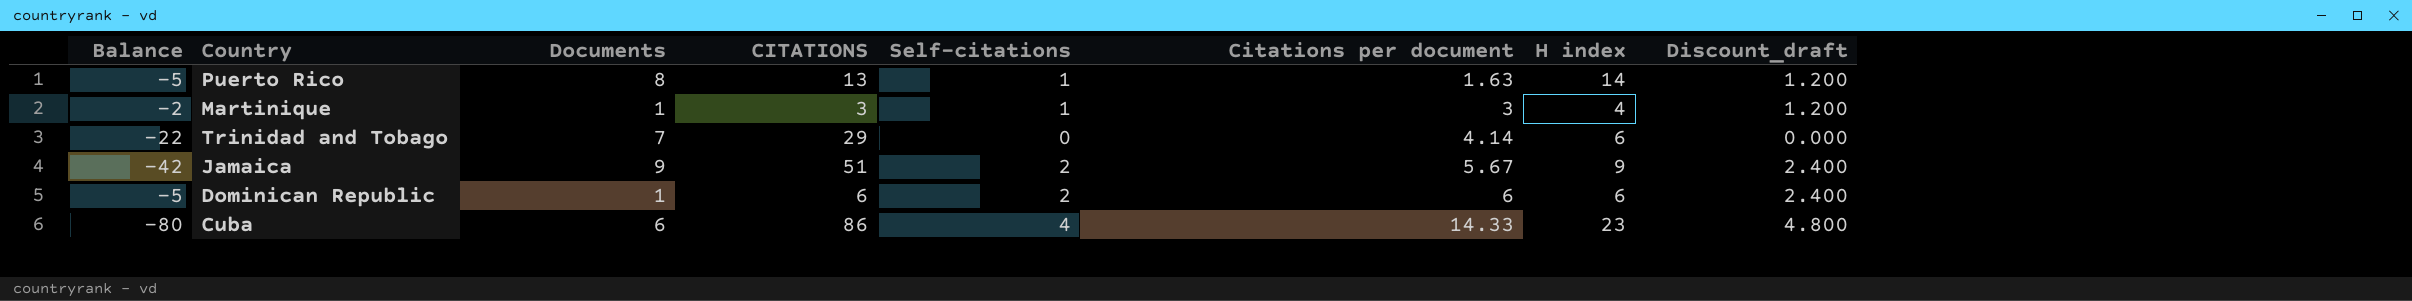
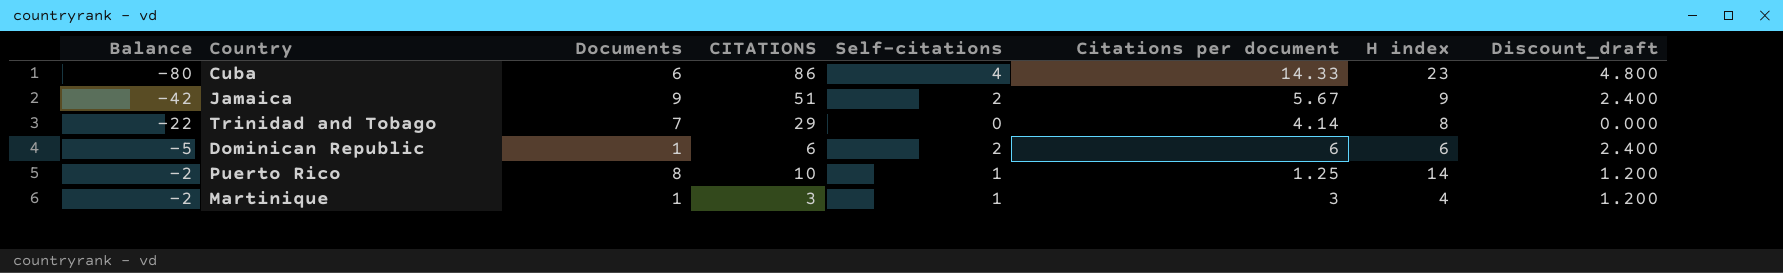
row order: Citations per document ascending -> Balance ascending
Trinidad and Tobago | H index: 6 -> 8
Puerto Rico | Balance: -5 -> -2
Puerto Rico | CITATIONS: 13 -> 10
Puerto Rico | Citations per document: 1.63 -> 1.25

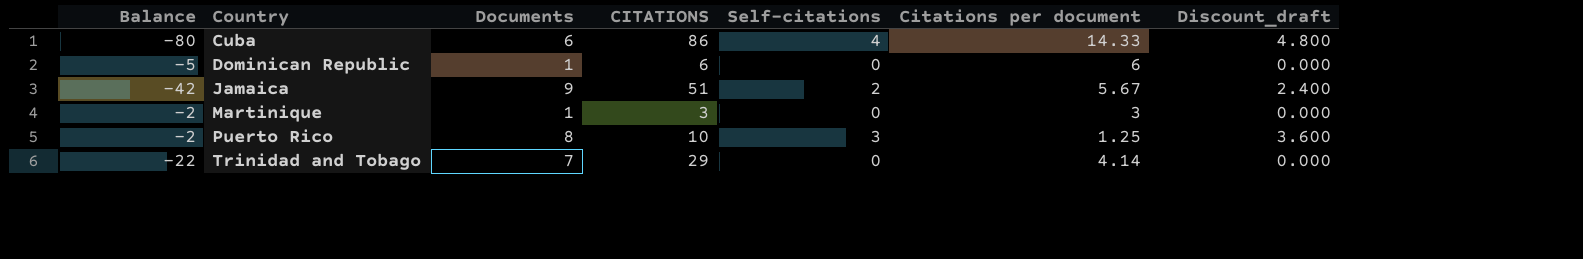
row order: Balance ascending -> Country ascending
column H index | position: 7 -> none
Dominican Republic | Self-citations: 2 -> 0
Dominican Republic | Discount_draft: 2.400 -> 0.000
Martinique | Self-citations: 1 -> 0
Martinique | Discount_draft: 1.200 -> 0.000
Puerto Rico | Self-citations: 1 -> 3
Puerto Rico | Discount_draft: 1.200 -> 3.600

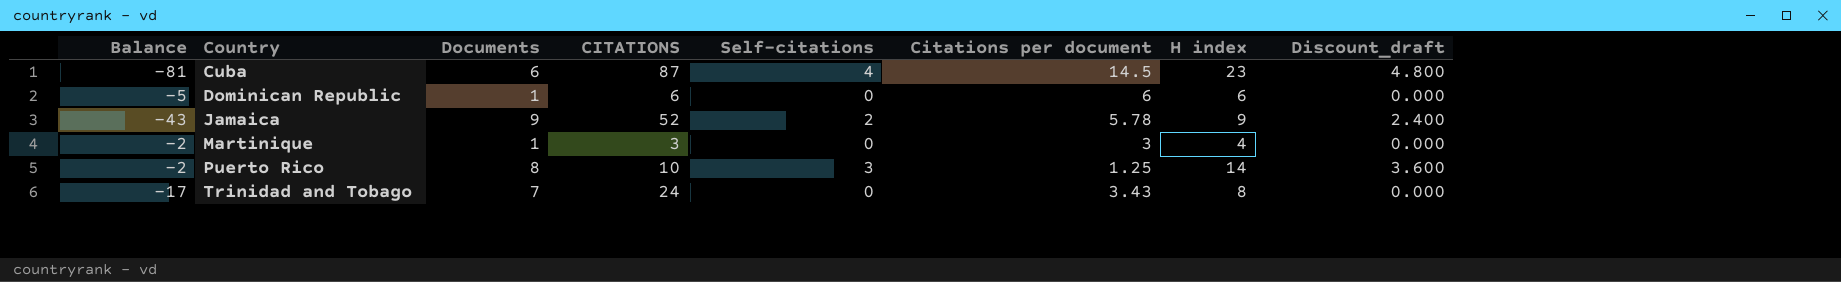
column H index | position: none -> 7
Cuba | Balance: -80 -> -81
Cuba | CITATIONS: 86 -> 87
Cuba | Citations per document: 14.33 -> 14.5
Jamaica | Balance: -42 -> -43
Jamaica | CITATIONS: 51 -> 52
Jamaica | Citations per document: 5.67 -> 5.78
Trinidad and Tobago | Balance: -22 -> -17
Trinidad and Tobago | CITATIONS: 29 -> 24
Trinidad and Tobago | Citations per document: 4.14 -> 3.43

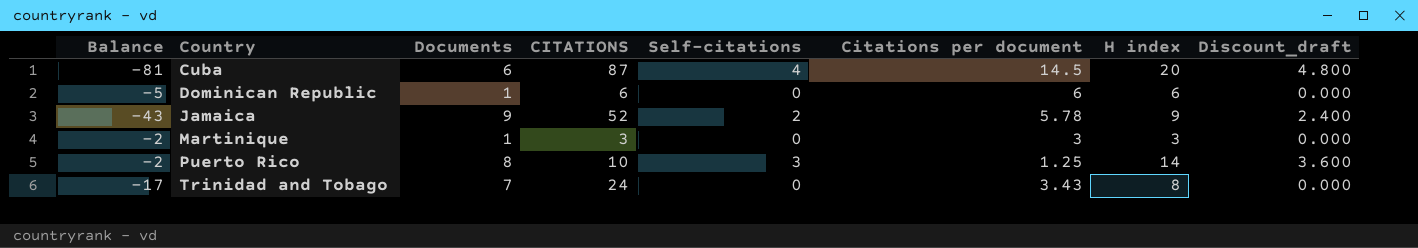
Cuba | H index: 23 -> 20
Martinique | H index: 4 -> 3

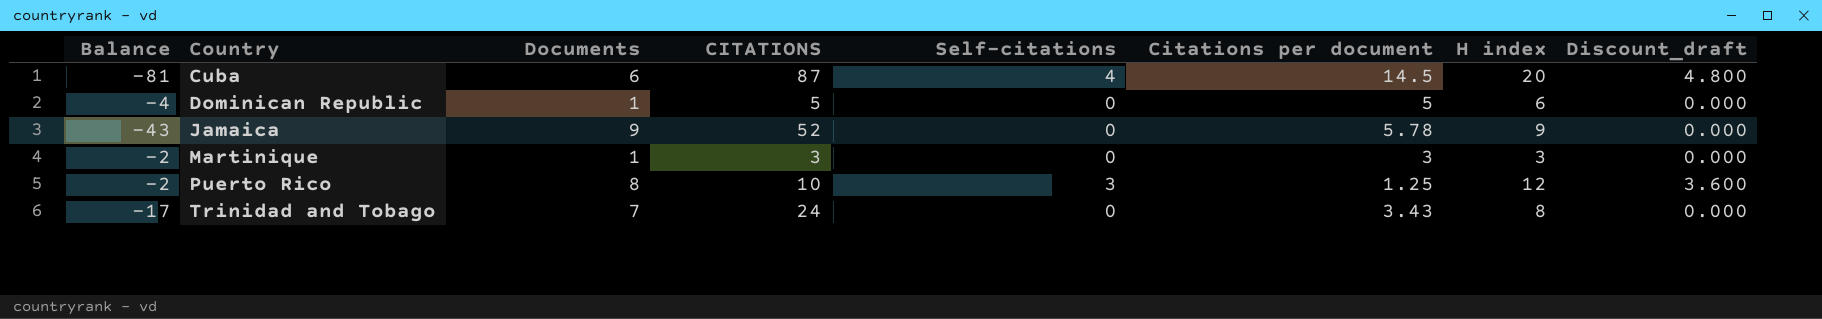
Dominican Republic | Balance: -5 -> -4
Dominican Republic | CITATIONS: 6 -> 5
Dominican Republic | Citations per document: 6 -> 5
Jamaica | Self-citations: 2 -> 0
Jamaica | Discount_draft: 2.400 -> 0.000
Puerto Rico | H index: 14 -> 12

